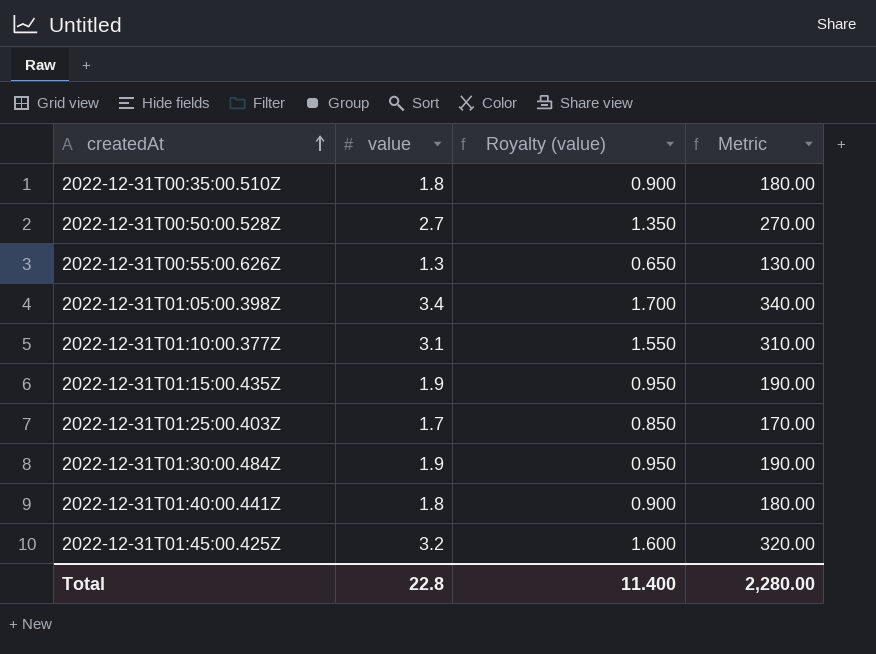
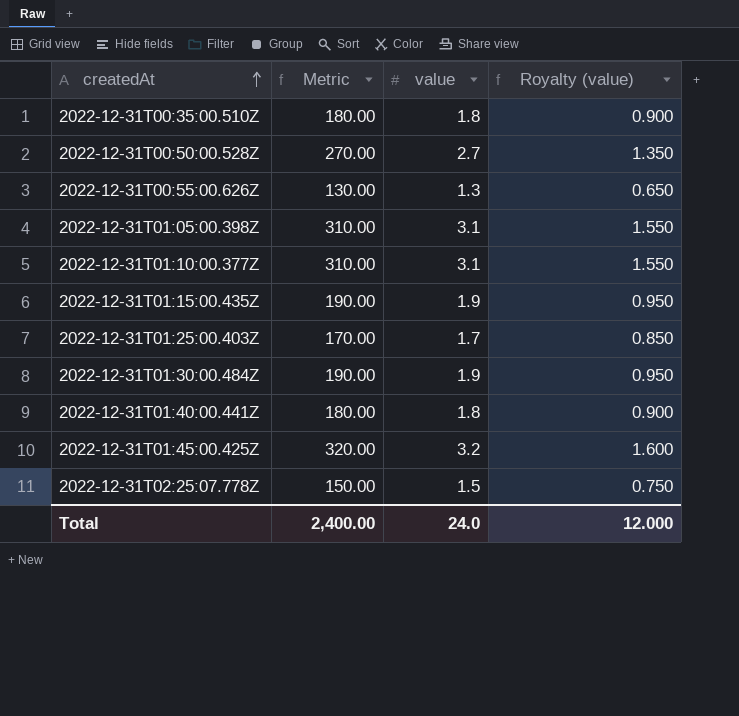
column Metric | position: 4 -> 2
2022-12-31T01:05:00.398Z | Metric: 340.00 -> 310.00
2022-12-31T01:05:00.398Z | value: 3.4 -> 3.1
2022-12-31T01:05:00.398Z | Royalty (value): 1.700 -> 1.550
row 2022-12-31T02:25:07.778Z: none -> 150.00 | 1.5 | 0.750
Total | Metric: 2,280.00 -> 2,400.00
Total | value: 22.8 -> 24.0
Total | Royalty (value): 11.400 -> 12.000

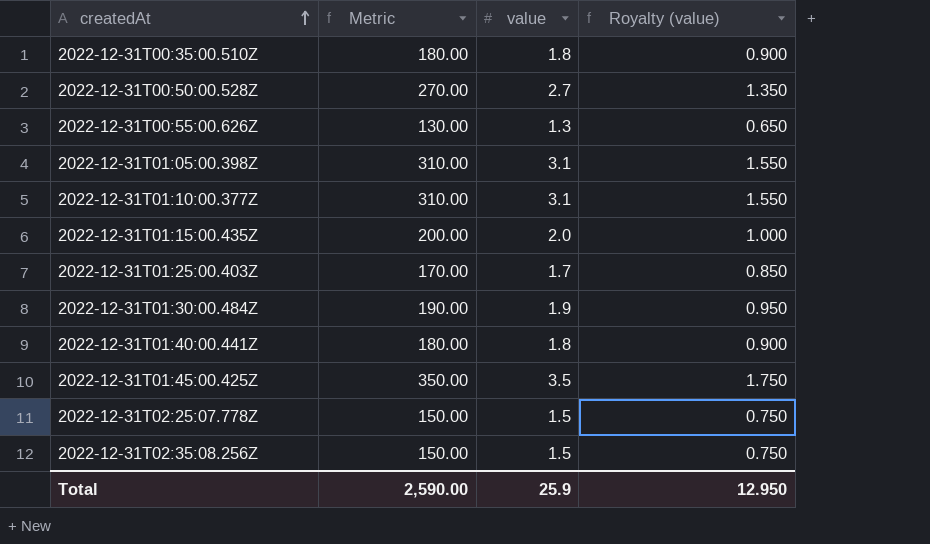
2022-12-31T01:15:00.435Z | Metric: 190.00 -> 200.00
2022-12-31T01:15:00.435Z | value: 1.9 -> 2.0
2022-12-31T01:15:00.435Z | Royalty (value): 0.950 -> 1.000
2022-12-31T01:45:00.425Z | Metric: 320.00 -> 350.00
2022-12-31T01:45:00.425Z | value: 3.2 -> 3.5
2022-12-31T01:45:00.425Z | Royalty (value): 1.600 -> 1.750
row 2022-12-31T02:35:08.256Z: none -> 150.00 | 1.5 | 0.750
Total | Metric: 2,400.00 -> 2,590.00
Total | value: 24.0 -> 25.9
Total | Royalty (value): 12.000 -> 12.950

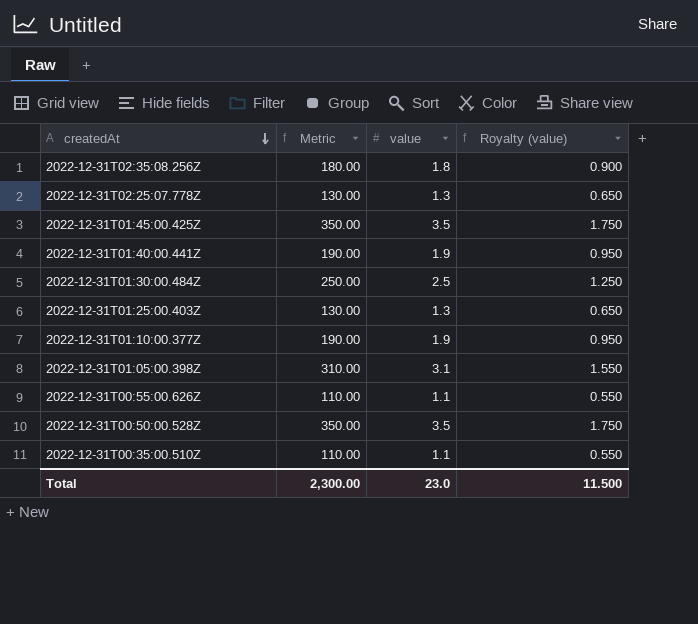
row order: createdAt ascending -> createdAt descending
row 2022-12-31T01:15:00.435Z: 200.00 | 2.0 | 1.000 -> none
2022-12-31T02:35:08.256Z | Metric: 150.00 -> 180.00
2022-12-31T02:35:08.256Z | value: 1.5 -> 1.8
2022-12-31T02:35:08.256Z | Royalty (value): 0.750 -> 0.900
2022-12-31T02:25:07.778Z | Metric: 150.00 -> 130.00
2022-12-31T02:25:07.778Z | value: 1.5 -> 1.3
2022-12-31T02:25:07.778Z | Royalty (value): 0.750 -> 0.650
2022-12-31T01:40:00.441Z | Metric: 180.00 -> 190.00
2022-12-31T01:40:00.441Z | value: 1.8 -> 1.9
2022-12-31T01:40:00.441Z | Royalty (value): 0.900 -> 0.950
2022-12-31T01:30:00.484Z | Metric: 190.00 -> 250.00
2022-12-31T01:30:00.484Z | value: 1.9 -> 2.5
2022-12-31T01:30:00.484Z | Royalty (value): 0.950 -> 1.250
2022-12-31T01:25:00.403Z | Metric: 170.00 -> 130.00
2022-12-31T01:25:00.403Z | value: 1.7 -> 1.3
2022-12-31T01:25:00.403Z | Royalty (value): 0.850 -> 0.650
2022-12-31T01:10:00.377Z | Metric: 310.00 -> 190.00
2022-12-31T01:10:00.377Z | value: 3.1 -> 1.9
2022-12-31T01:10:00.377Z | Royalty (value): 1.550 -> 0.950
2022-12-31T00:55:00.626Z | Metric: 130.00 -> 110.00
2022-12-31T00:55:00.626Z | value: 1.3 -> 1.1
2022-12-31T00:55:00.626Z | Royalty (value): 0.650 -> 0.550
2022-12-31T00:50:00.528Z | Metric: 270.00 -> 350.00
2022-12-31T00:50:00.528Z | value: 2.7 -> 3.5
2022-12-31T00:50:00.528Z | Royalty (value): 1.350 -> 1.750
2022-12-31T00:35:00.510Z | Metric: 180.00 -> 110.00
2022-12-31T00:35:00.510Z | value: 1.8 -> 1.1
2022-12-31T00:35:00.510Z | Royalty (value): 0.900 -> 0.550
Total | Metric: 2,590.00 -> 2,300.00
Total | value: 25.9 -> 23.0
Total | Royalty (value): 12.950 -> 11.500

